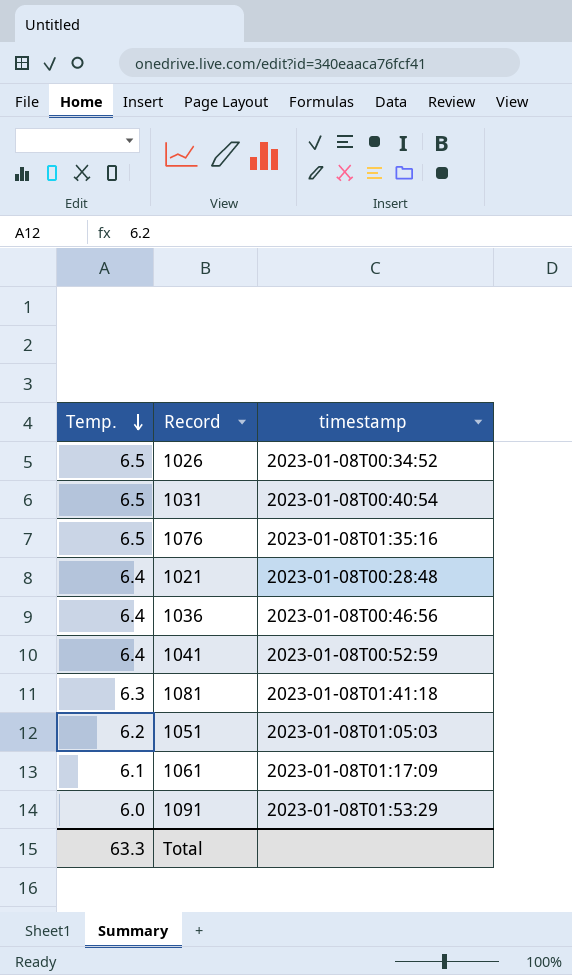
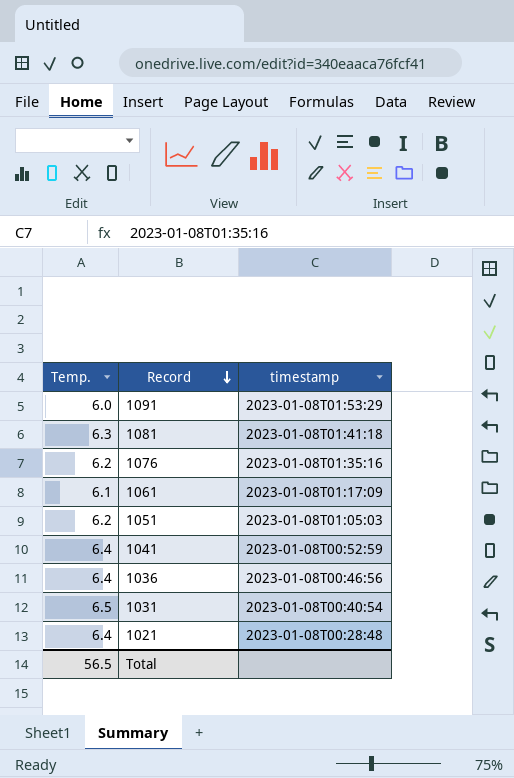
row order: Temp. descending -> Record descending
row 1026: 6.5 | 2023-01-08T00:34:52 -> none
1076 | Temp.: 6.5 -> 6.2
Total | Temp.: 63.3 -> 56.5

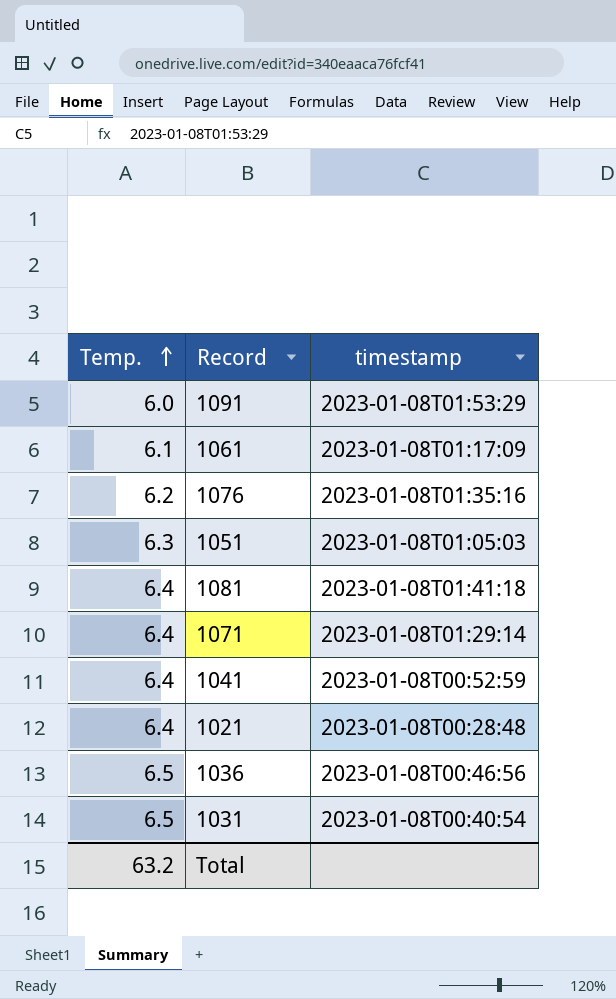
row order: Record descending -> Temp. ascending
1051 | Temp.: 6.2 -> 6.3
1081 | Temp.: 6.3 -> 6.4
row 1071: none -> 6.4 | 2023-01-08T01:29:14
1036 | Temp.: 6.4 -> 6.5
Total | Temp.: 56.5 -> 63.2

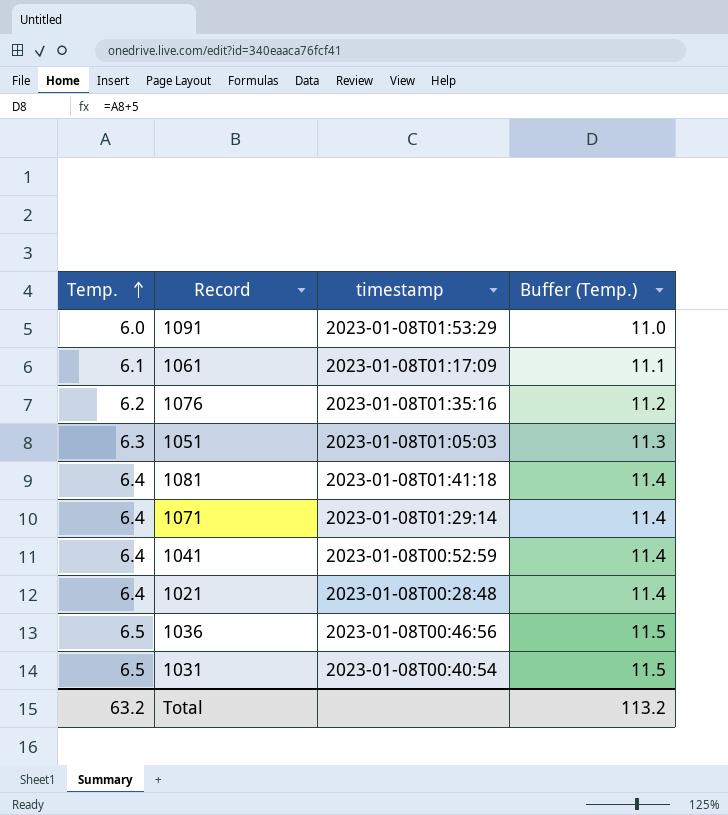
column Buffer (Temp.) | formula: none -> [Temp.] + 5

